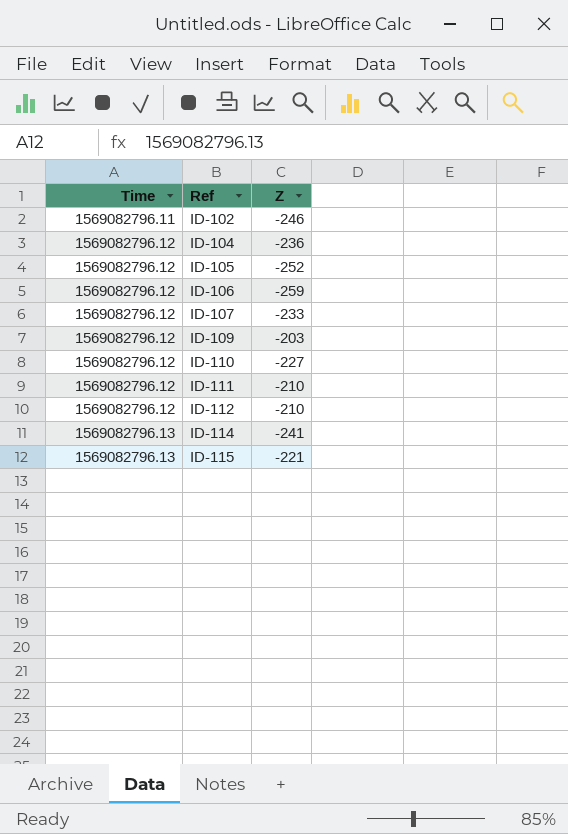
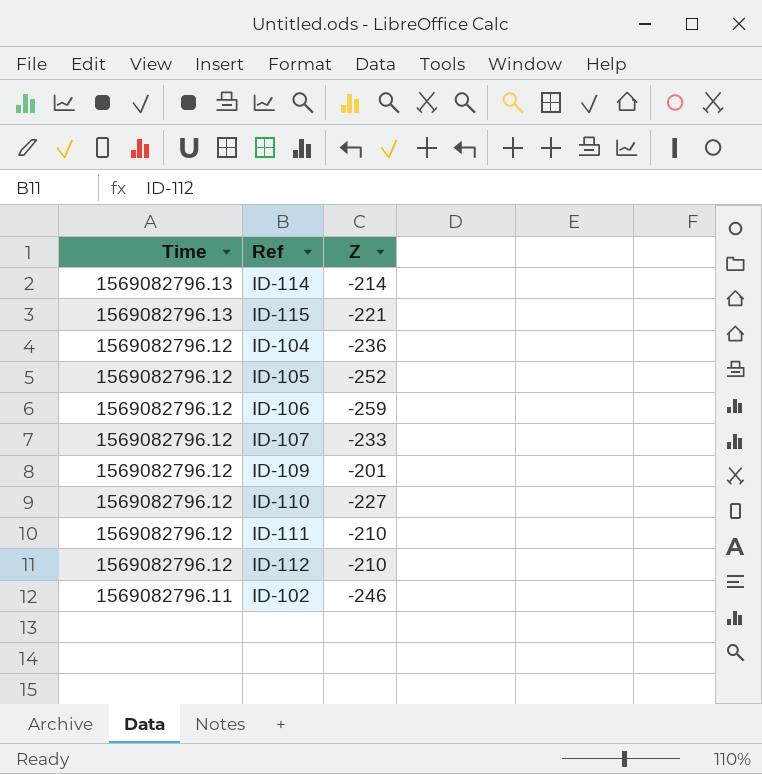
row order: Time ascending -> Time descending
ID-114 | Z: -241 -> -214
ID-109 | Z: -203 -> -201

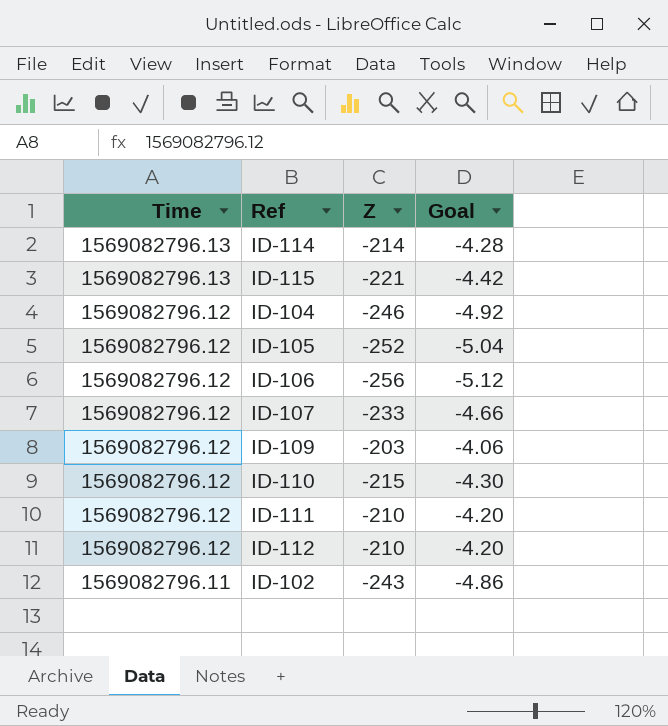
column Goal | formula: none -> [Z] * 0.02
ID-104 | Z: -236 -> -246
ID-106 | Z: -259 -> -256
ID-109 | Z: -201 -> -203
ID-110 | Z: -227 -> -215
ID-102 | Z: -246 -> -243

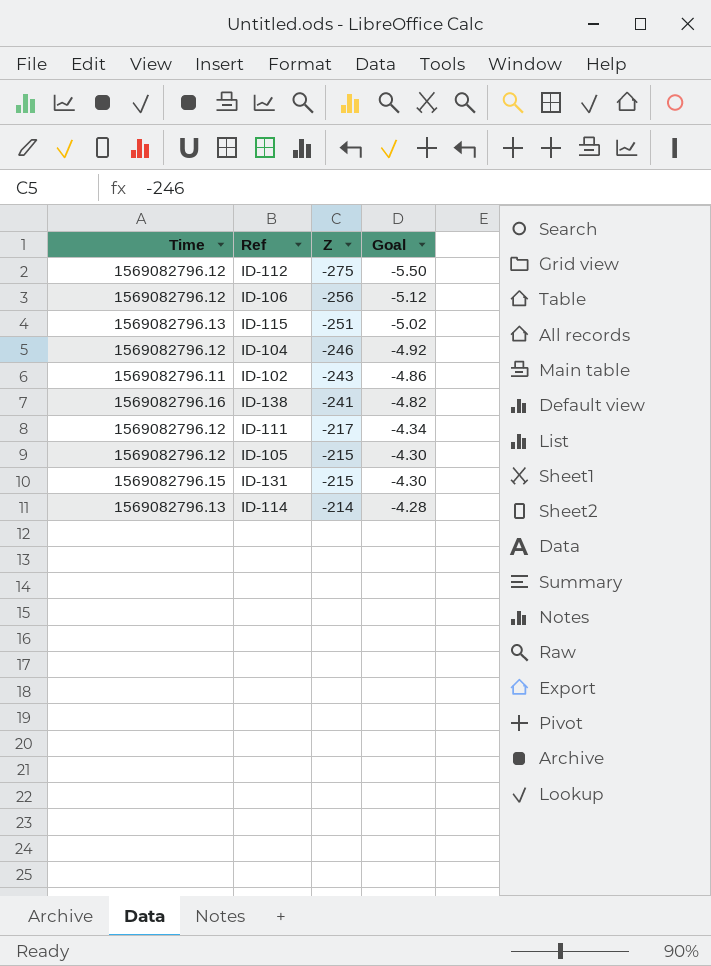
row order: Time descending -> Z ascending
row ID-107: 1569082796.12 | -233 | -4.66 -> none
row ID-109: 1569082796.12 | -203 | -4.06 -> none
row ID-110: 1569082796.12 | -215 | -4.30 -> none
ID-112 | Z: -210 -> -275
ID-112 | Goal: -4.20 -> -5.50
ID-115 | Z: -221 -> -251
ID-115 | Goal: -4.42 -> -5.02
row ID-138: none -> 1569082796.16 | -241 | -4.82
ID-111 | Z: -210 -> -217
ID-111 | Goal: -4.20 -> -4.34
ID-105 | Z: -252 -> -215
ID-105 | Goal: -5.04 -> -4.30
row ID-131: none -> 1569082796.15 | -215 | -4.30

